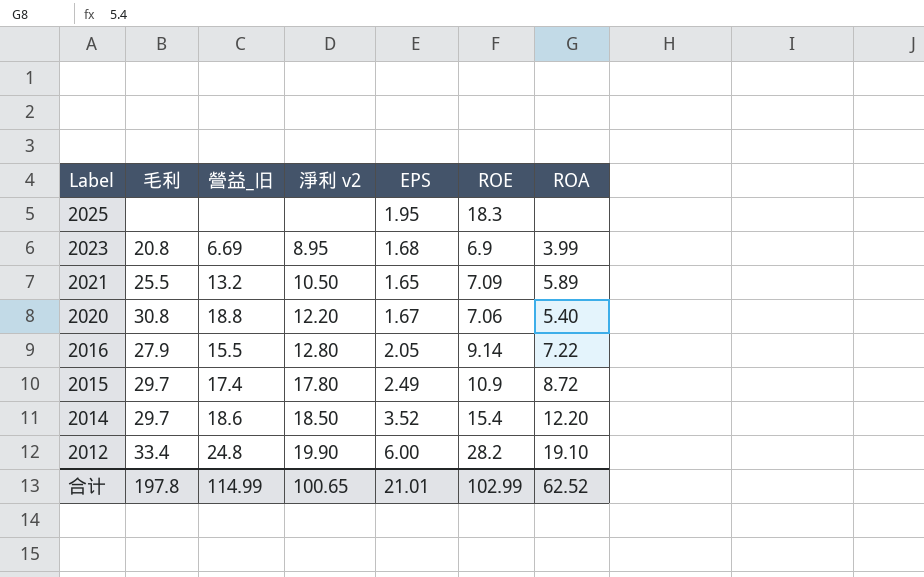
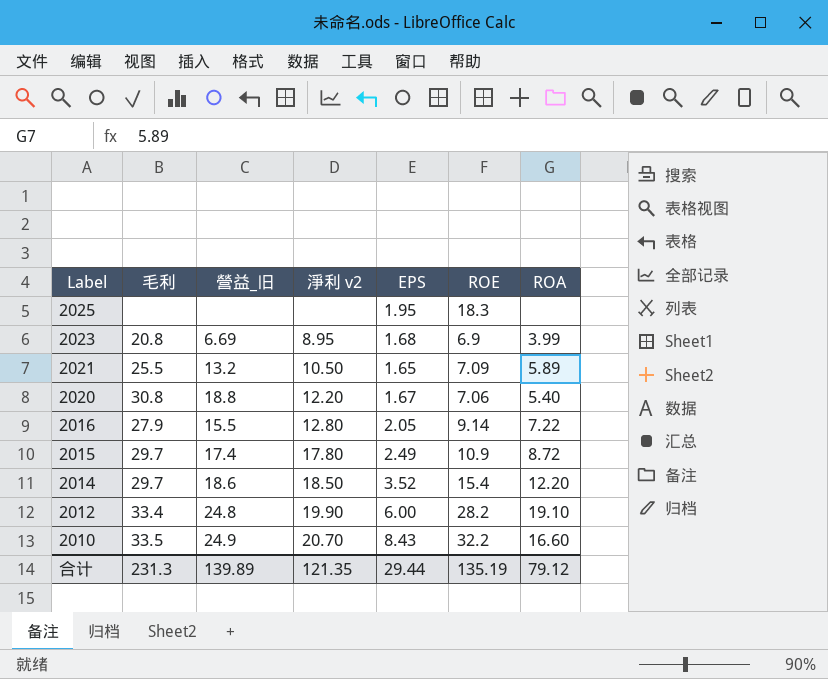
row 2010: none -> 33.5 | 24.9 | 20.70 | 8.43 | 32.2 | 16.60
合计 | 毛利: 197.8 -> 231.3
合计 | 營益_旧: 114.99 -> 139.89
合计 | 淨利 v2: 100.65 -> 121.35
合计 | EPS: 21.01 -> 29.44
合计 | ROE: 102.99 -> 135.19
合计 | ROA: 62.52 -> 79.12

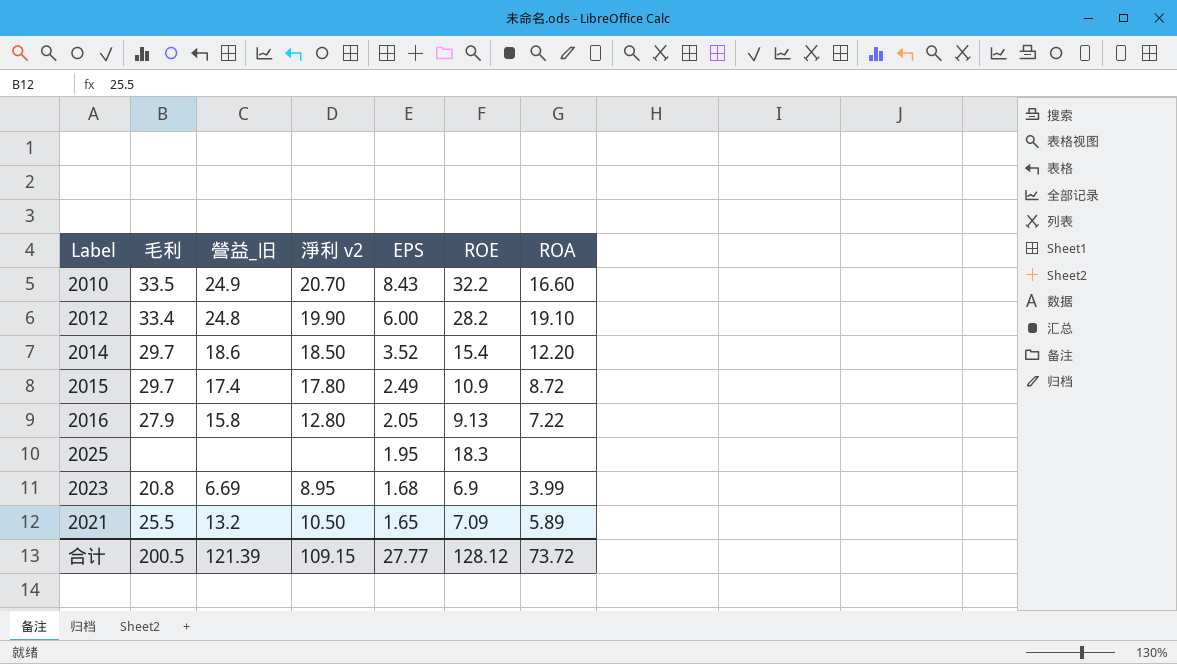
row order: Label descending -> EPS descending
row 2020: 30.8 | 18.8 | 12.20 | 1.67 | 7.06 | 5.40 -> none
2016 | 營益_旧: 15.5 -> 15.8
2016 | ROE: 9.14 -> 9.13
合计 | 毛利: 231.3 -> 200.5
合计 | 營益_旧: 139.89 -> 121.39
合计 | 淨利 v2: 121.35 -> 109.15
合计 | EPS: 29.44 -> 27.77
合计 | ROE: 135.19 -> 128.12
合计 | ROA: 79.12 -> 73.72

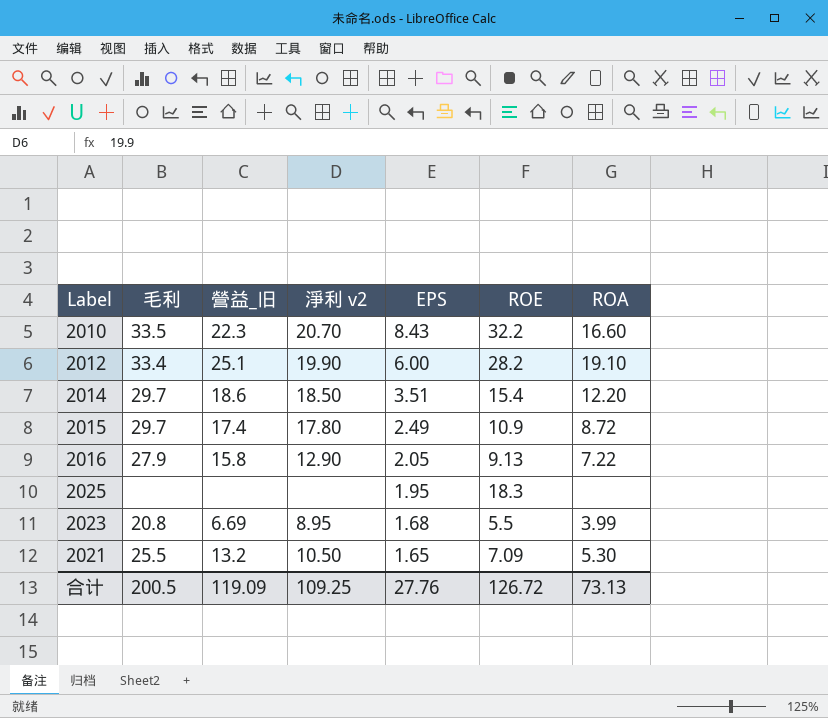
2010 | 營益_旧: 24.9 -> 22.3
2012 | 營益_旧: 24.8 -> 25.1
2014 | EPS: 3.52 -> 3.51
2016 | 淨利 v2: 12.80 -> 12.90
2023 | ROE: 6.9 -> 5.5
2021 | ROA: 5.89 -> 5.30
合计 | 營益_旧: 121.39 -> 119.09
合计 | 淨利 v2: 109.15 -> 109.25
合计 | EPS: 27.77 -> 27.76
合计 | ROE: 128.12 -> 126.72
合计 | ROA: 73.72 -> 73.13

